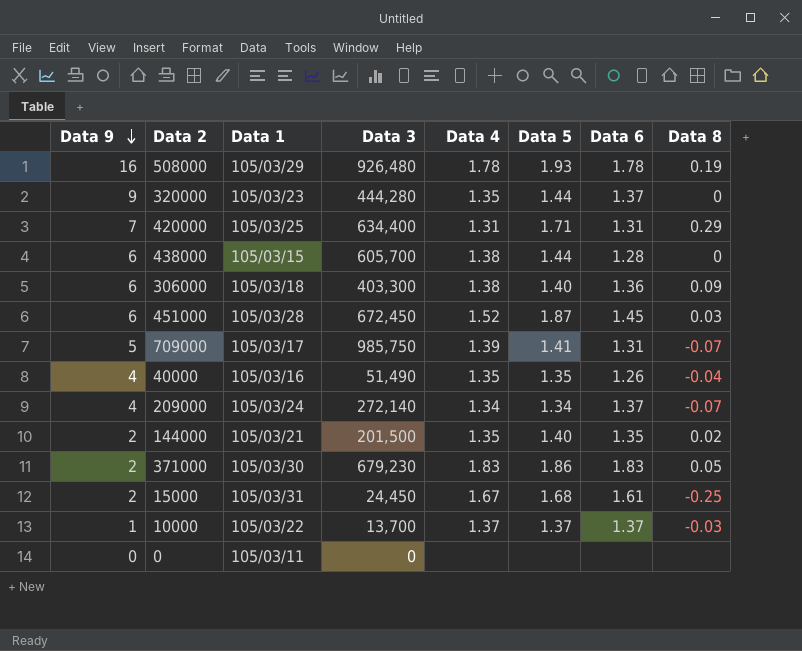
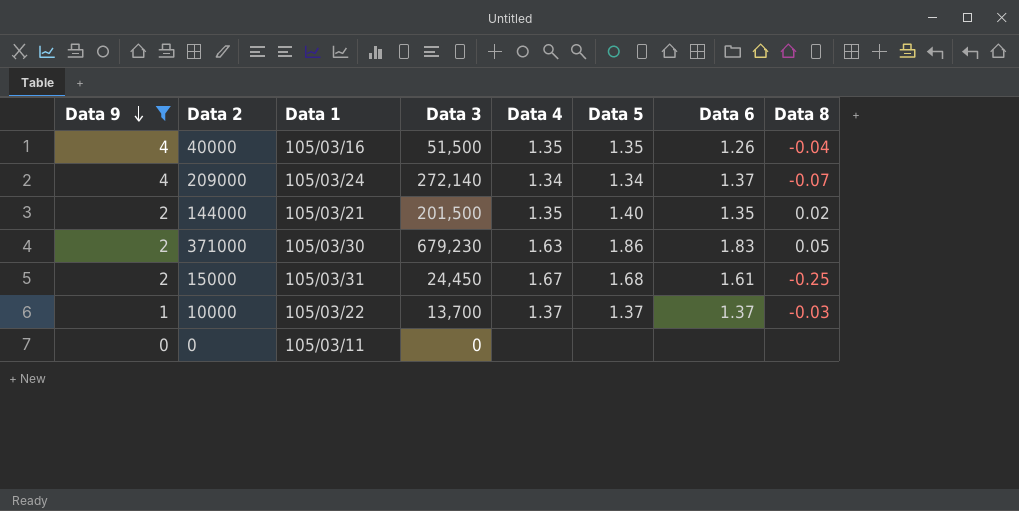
filter: none -> Data 9 <= 4
40000 | Data 3: 51,490 -> 51,500
371000 | Data 4: 1.83 -> 1.63

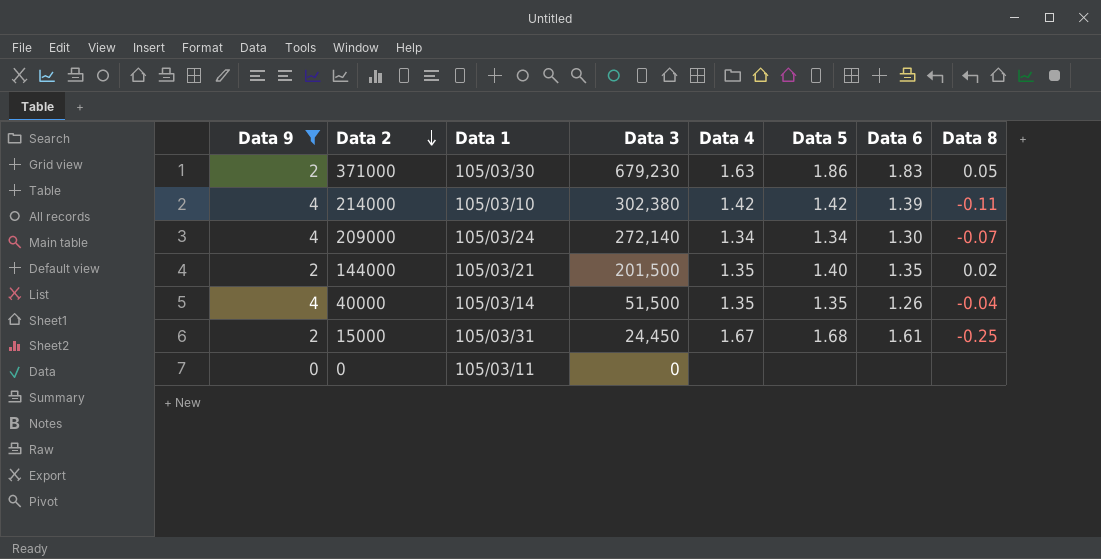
row order: Data 9 descending -> Data 2 descending
row 10000: 1 | 105/03/22 | 13,700 | 1.37 | 1.37 | 1.37 | -0.03 -> none
row 214000: none -> 4 | 105/03/10 | 302,380 | 1.42 | 1.42 | 1.39 | -0.11
209000 | Data 6: 1.37 -> 1.30
40000 | Data 1: 105/03/16 -> 105/03/14

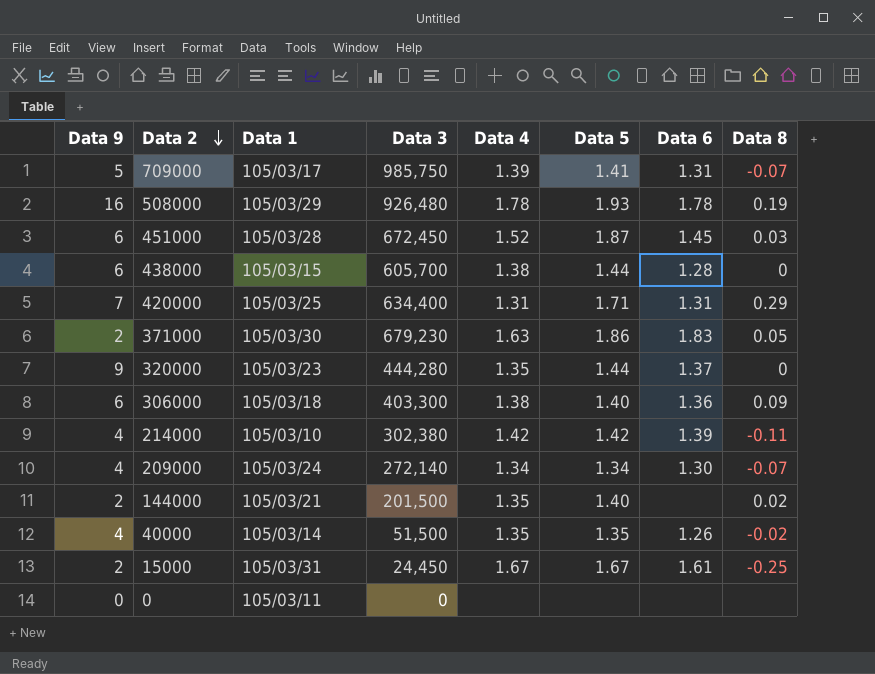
filter: Data 9 <= 4 -> none
144000 | Data 6: 1.35 -> none
40000 | Data 8: -0.04 -> -0.02
15000 | Data 5: 1.68 -> 1.67

